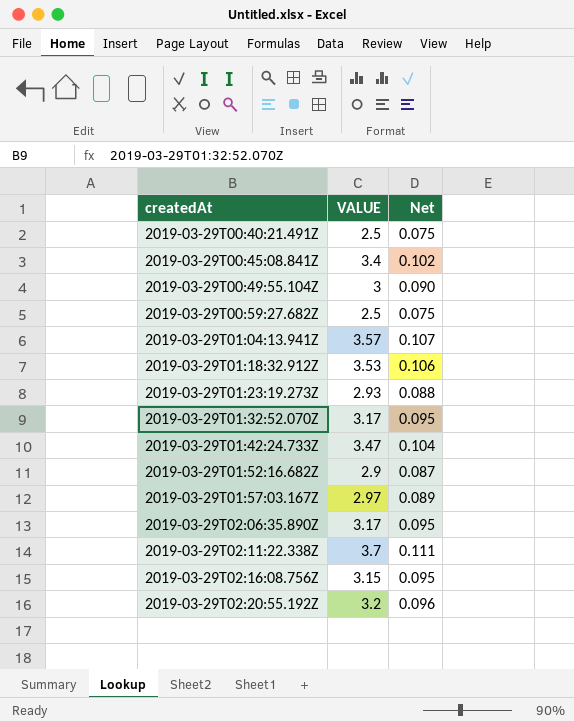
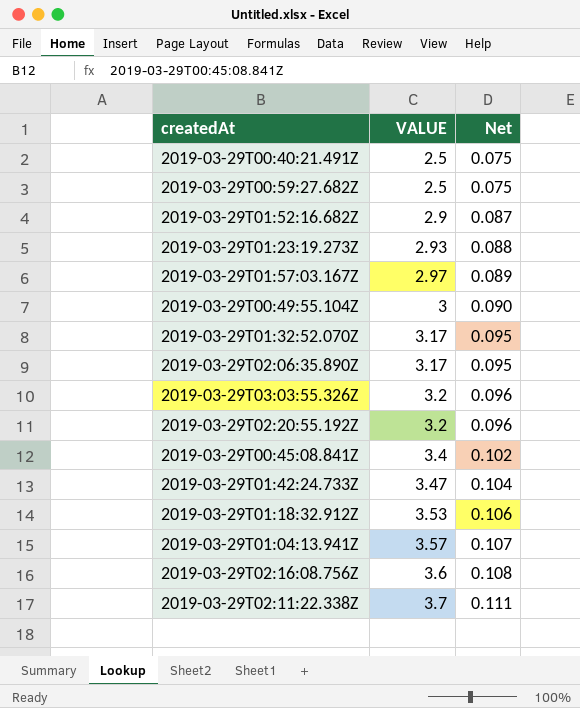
row order: createdAt ascending -> VALUE ascending
row 2019-03-29T03:03:55.326Z: none -> 3.2 | 0.096
2019-03-29T02:16:08.756Z | VALUE: 3.15 -> 3.6
2019-03-29T02:16:08.756Z | Net: 0.095 -> 0.108

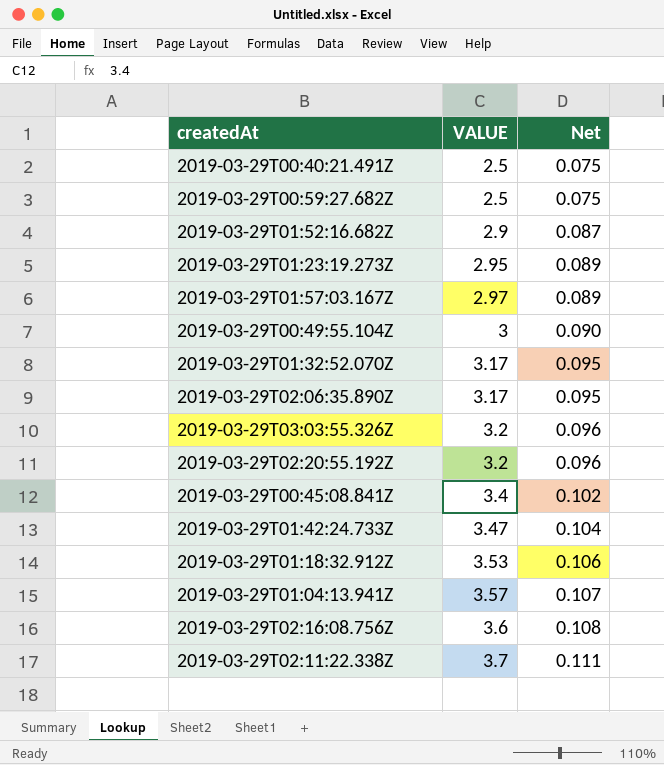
2019-03-29T01:23:19.273Z | VALUE: 2.93 -> 2.95
2019-03-29T01:23:19.273Z | Net: 0.088 -> 0.089

